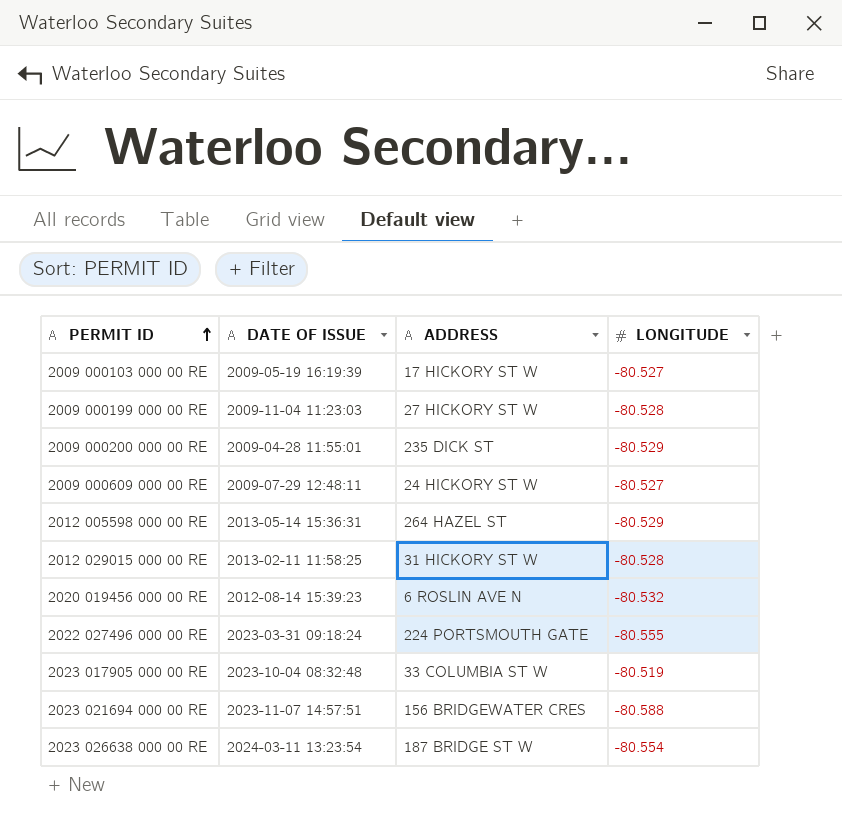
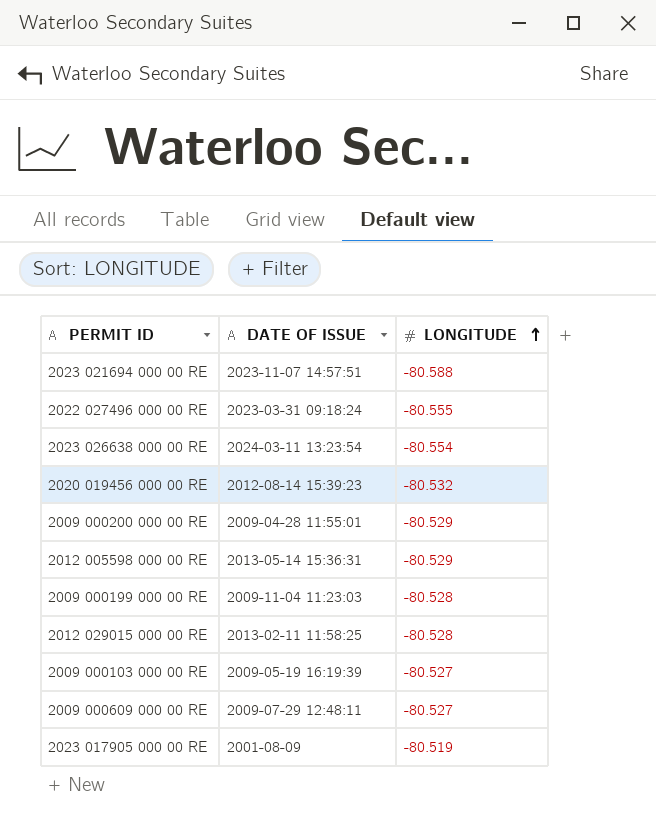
row order: PERMIT ID ascending -> LONGITUDE ascending
column ADDRESS | position: 3 -> none
2023 017905 000 00 RE | DATE OF ISSUE: 2023-10-04 08:32:48 -> 2001-08-09

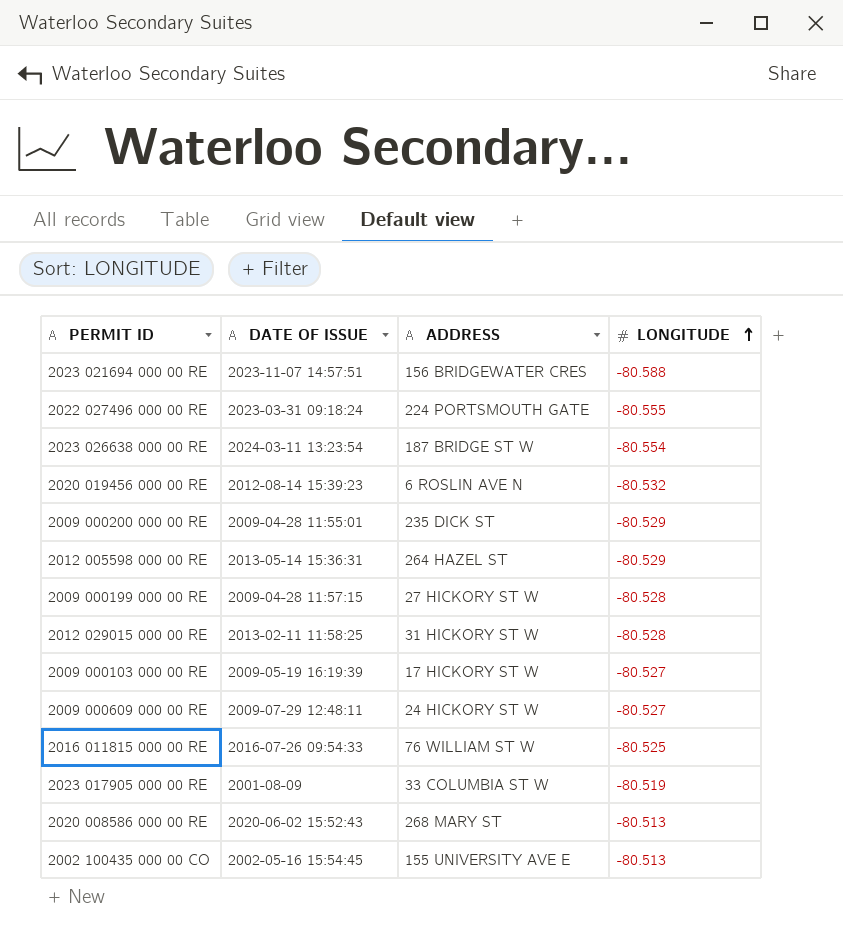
column ADDRESS | position: none -> 3
2009 000199 000 00 RE | DATE OF ISSUE: 2009-11-04 11:23:03 -> 2009-04-28 11:57:15
row 2016 011815 000 00 RE: none -> 2016-07-26 09:54:33 | 76 WILLIAM ST W | -80.525
row 2020 008586 000 00 RE: none -> 2020-06-02 15:52:43 | 268 MARY ST | -80.513
row 2002 100435 000 00 CO: none -> 2002-05-16 15:54:45 | 155 UNIVERSITY AVE E | -80.513

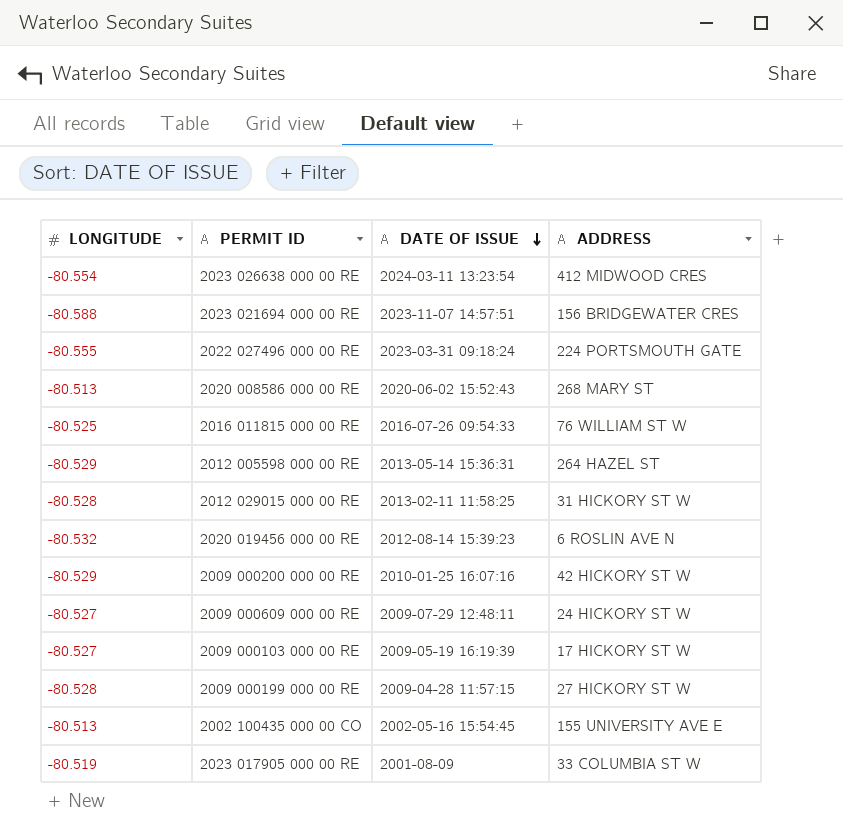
row order: LONGITUDE ascending -> DATE OF ISSUE descending
column LONGITUDE | position: 4 -> 1
2023 026638 000 00 RE | ADDRESS: 187 BRIDGE ST W -> 412 MIDWOOD CRES
2009 000200 000 00 RE | DATE OF ISSUE: 2009-04-28 11:55:01 -> 2010-01-25 16:07:16
2009 000200 000 00 RE | ADDRESS: 235 DICK ST -> 42 HICKORY ST W

